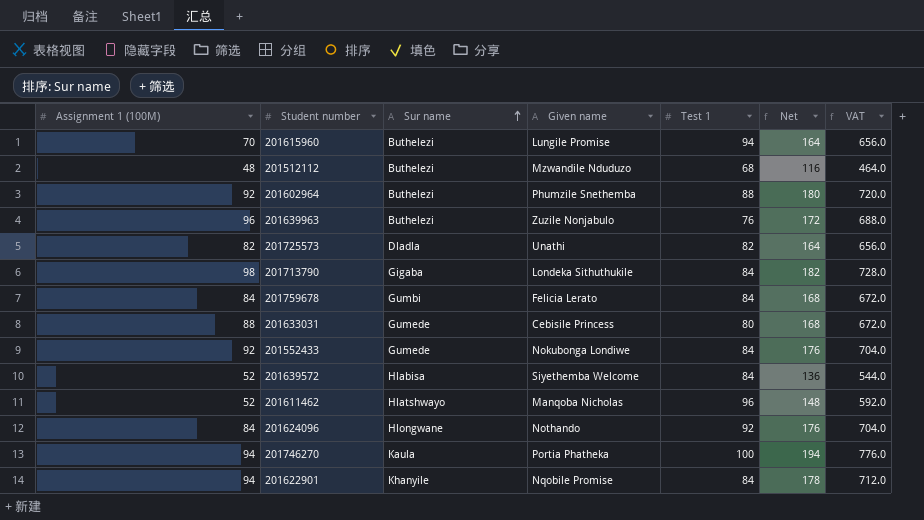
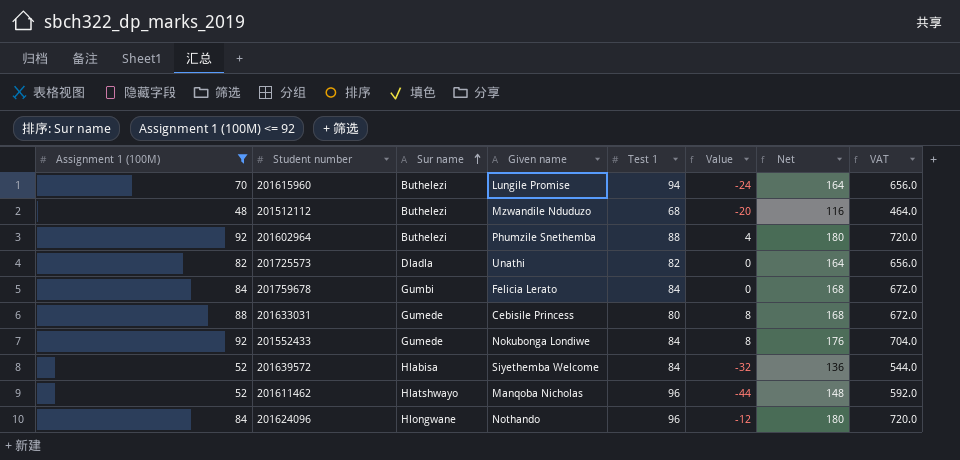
filter: none -> Assignment 1 (100M) <= 92
column Value | formula: none -> [Assignment 1 (100M)] - [Test 1]
201624096 | Test 1: 92 -> 96
201624096 | Net: 176 -> 180
201624096 | VAT: 704.0 -> 720.0

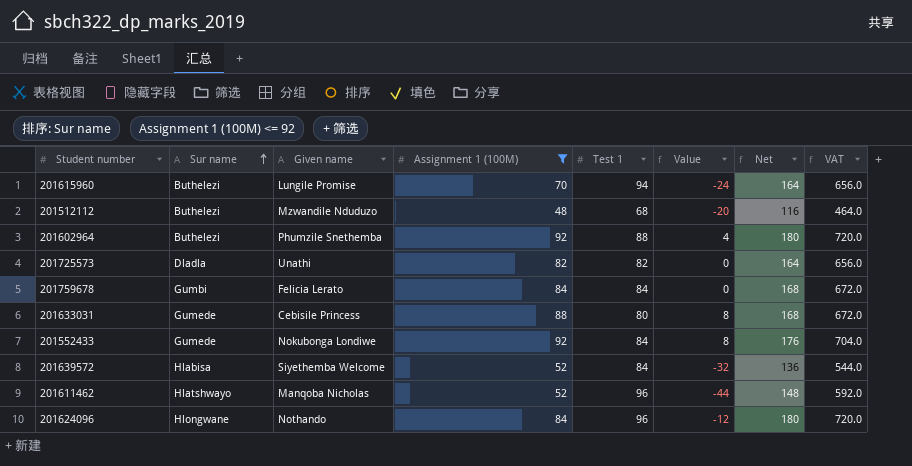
column Assignment 1 (100M) | position: 1 -> 4

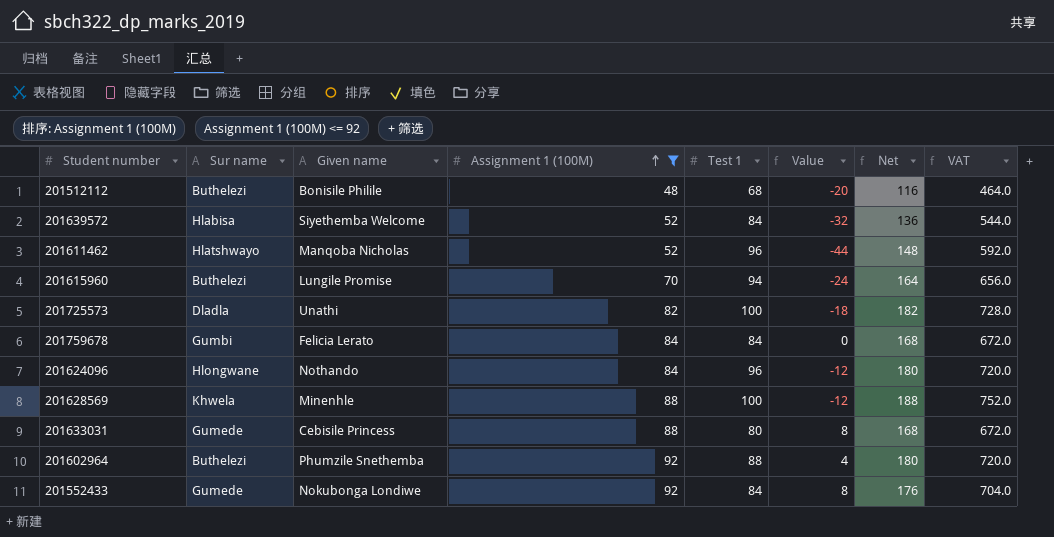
row order: Sur name ascending -> Assignment 1 (100M) ascending
201512112 | Given name: Mzwandile Nduduzo -> Bonisile Philile
201725573 | Test 1: 82 -> 100
201725573 | Value: 0 -> -18
201725573 | Net: 164 -> 182
201725573 | VAT: 656.0 -> 728.0
row 201628569: none -> Khwela | Minenhle | 88 | 100 | -12 | 188 | 752.0

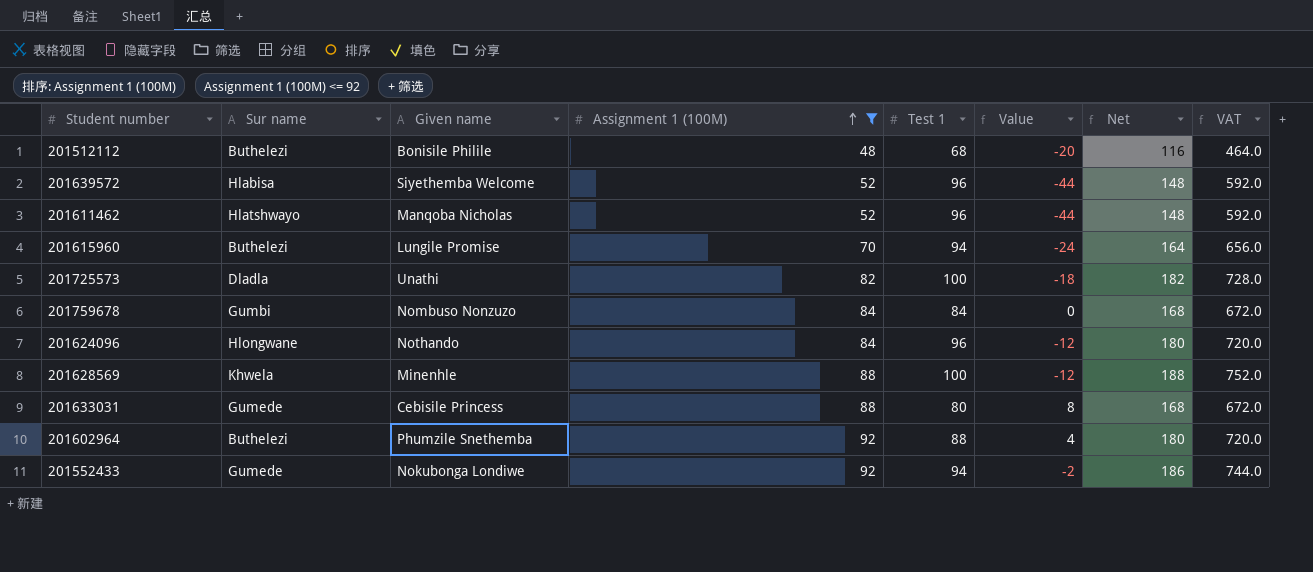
201639572 | Test 1: 84 -> 96
201639572 | Value: -32 -> -44
201639572 | Net: 136 -> 148
201639572 | VAT: 544.0 -> 592.0
201759678 | Given name: Felicia Lerato -> Nombuso Nonzuzo
201552433 | Test 1: 84 -> 94
201552433 | Value: 8 -> -2
201552433 | Net: 176 -> 186
201552433 | VAT: 704.0 -> 744.0

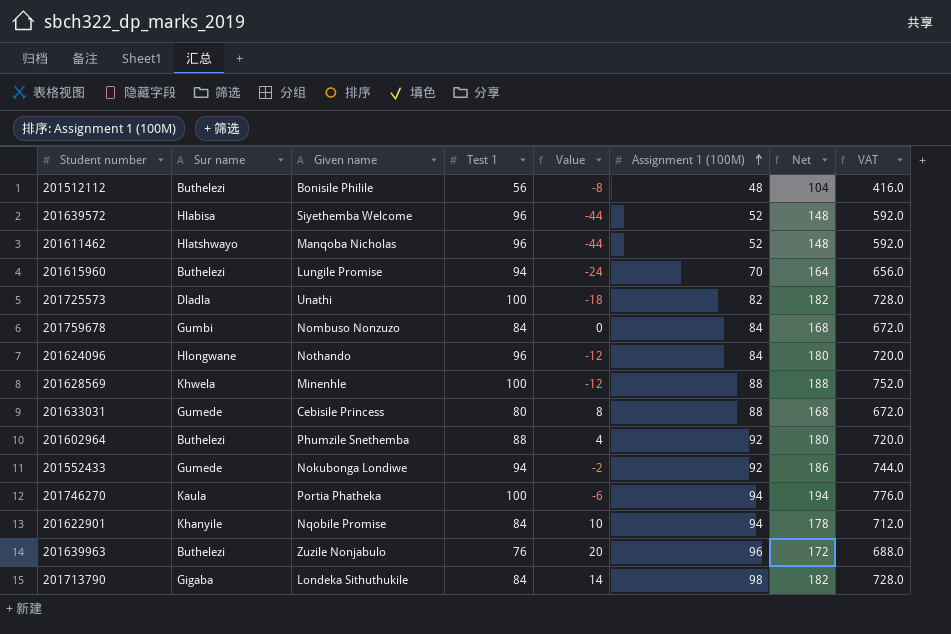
filter: Assignment 1 (100M) <= 92 -> none
column Assignment 1 (100M) | position: 4 -> 6
201512112 | Test 1: 68 -> 56
201512112 | Value: -20 -> -8
201512112 | Net: 116 -> 104
201512112 | VAT: 464.0 -> 416.0

